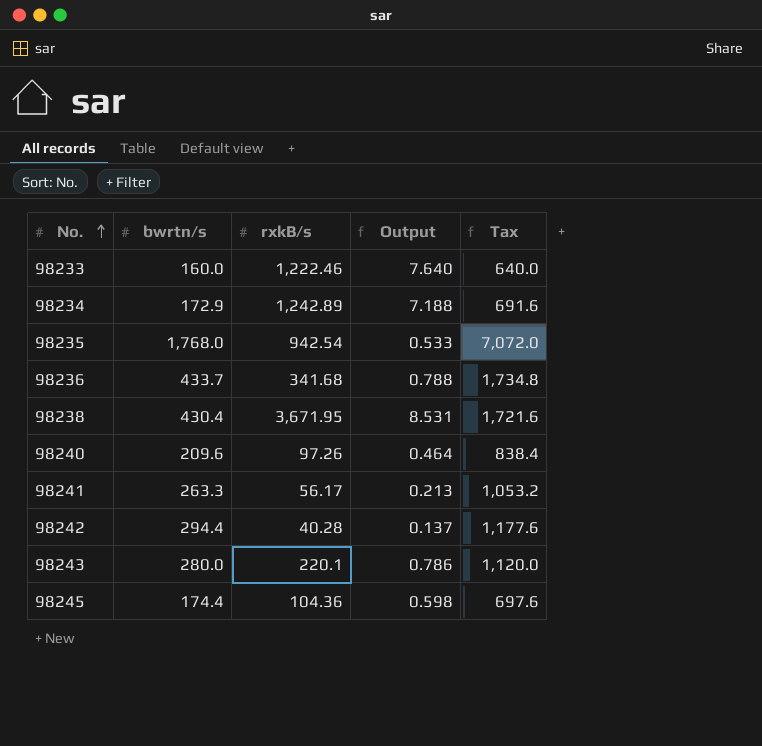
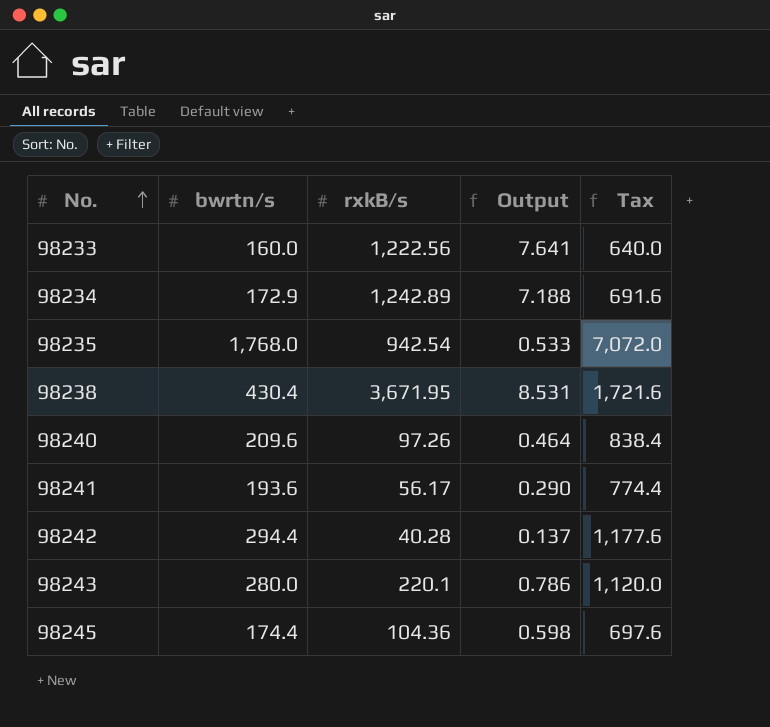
row 98236: 433.7 | 341.68 | 0.788 | 1,734.8 -> none
98233 | rxkB/s: 1,222.46 -> 1,222.56
98233 | Output: 7.640 -> 7.641
98241 | bwrtn/s: 263.3 -> 193.6
98241 | Output: 0.213 -> 0.290
98241 | Tax: 1,053.2 -> 774.4

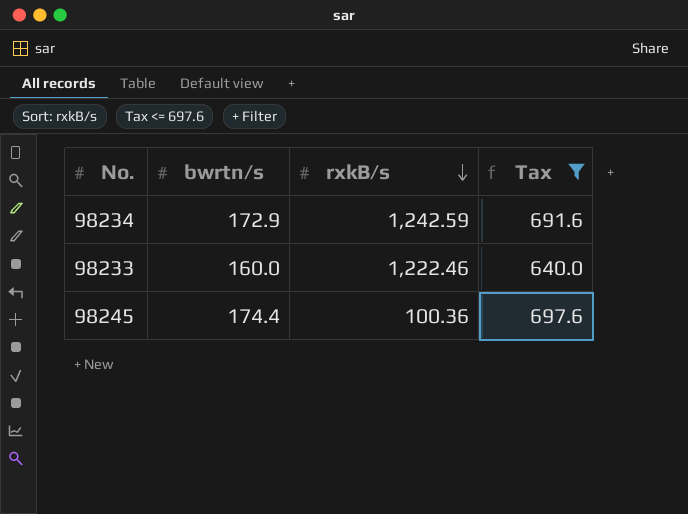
filter: none -> Tax <= 697.6
row order: No. ascending -> rxkB/s descending
column Output | formula: [rxkB/s] / [bwrtn/s] -> none
98234 | rxkB/s: 1,242.89 -> 1,242.59
98233 | rxkB/s: 1,222.56 -> 1,222.46
98245 | rxkB/s: 104.36 -> 100.36

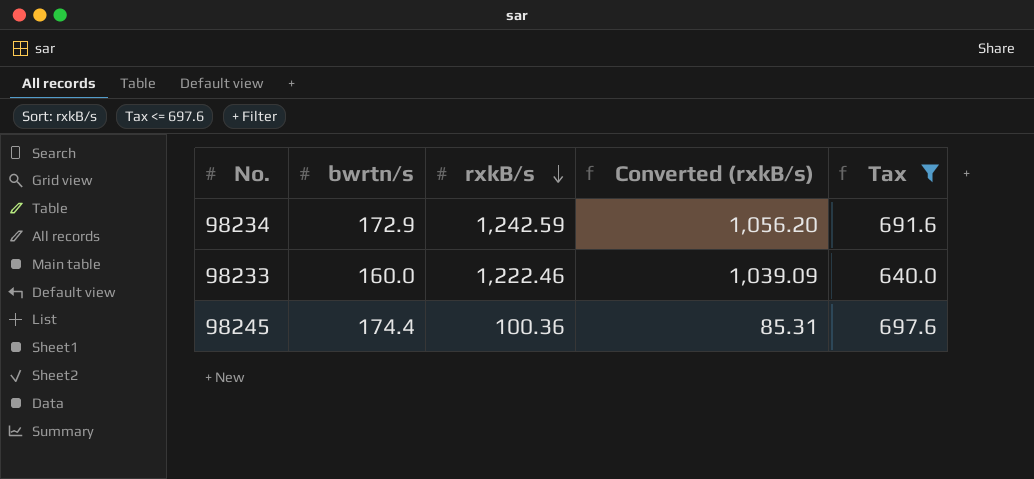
column Converted (rxkB/s) | formula: none -> [rxkB/s] * 0.85

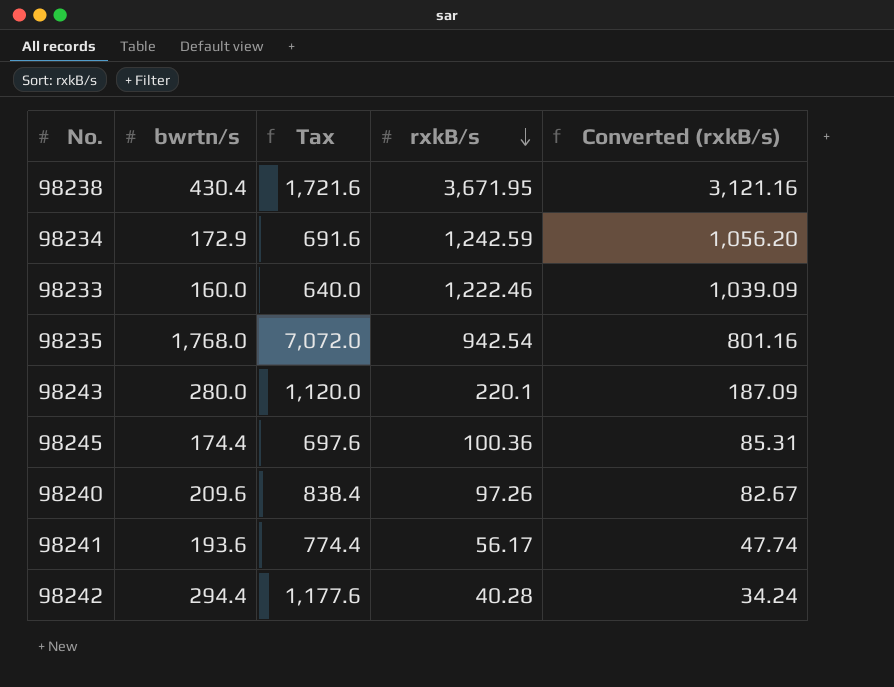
filter: Tax <= 697.6 -> none
column Tax | position: 5 -> 3

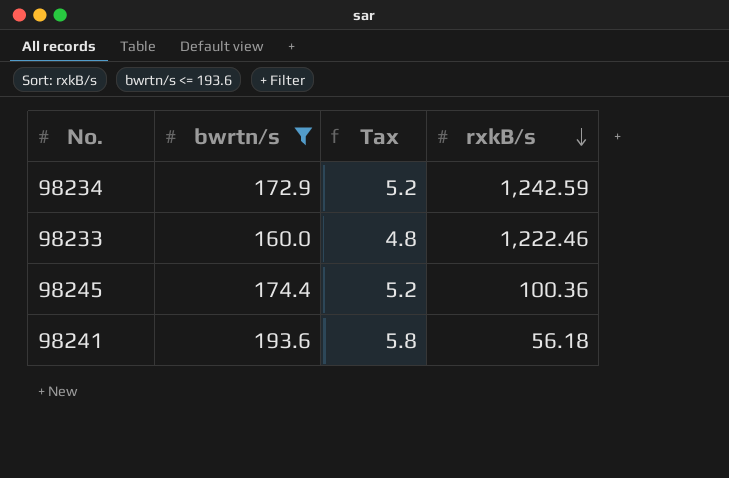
filter: none -> bwrtn/s <= 193.6
column Converted (rxkB/s) | formula: [rxkB/s] * 0.85 -> none
column Tax | formula: [bwrtn/s] * 4 -> [bwrtn/s] * 0.03
98241 | rxkB/s: 56.17 -> 56.18

